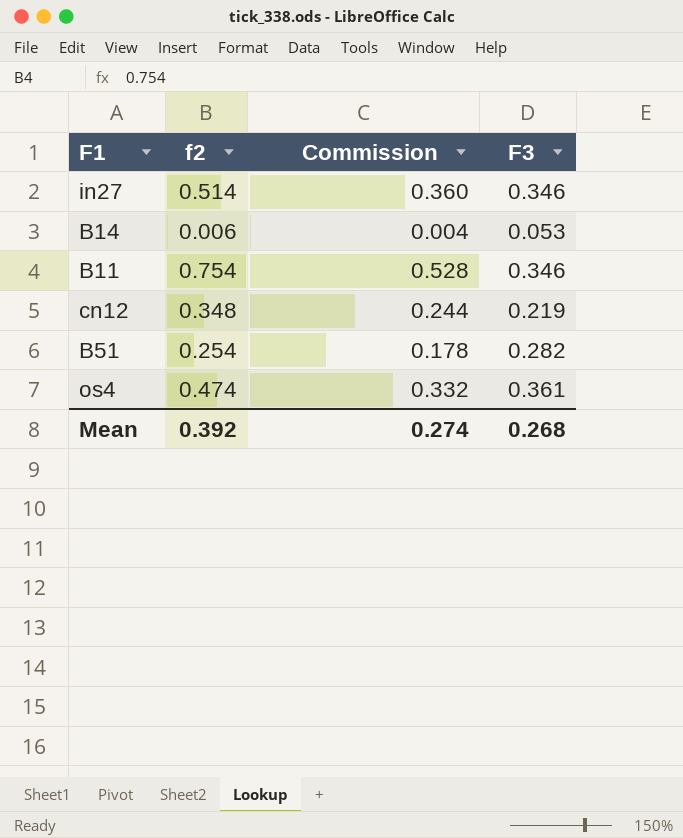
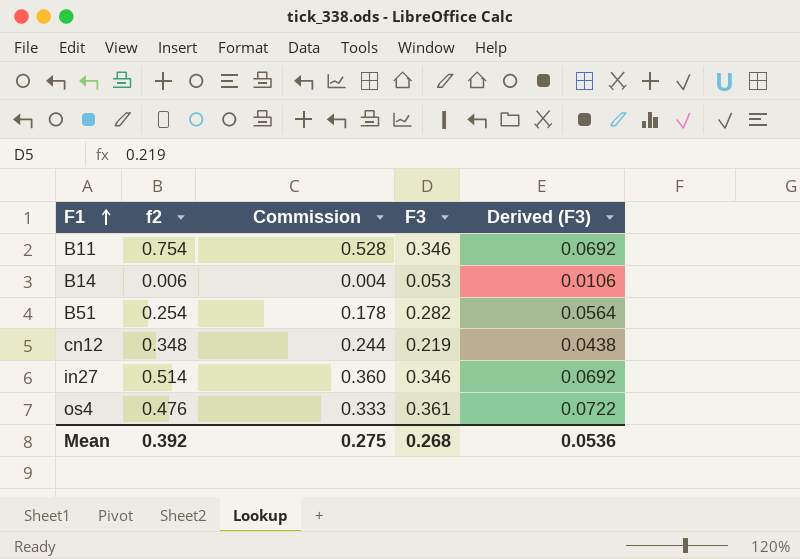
row order: none -> F1 ascending
column Derived (F3) | formula: none -> [F3] * 0.2
os4 | f2: 0.474 -> 0.476
os4 | Commission: 0.332 -> 0.333
Mean | Commission: 0.274 -> 0.275

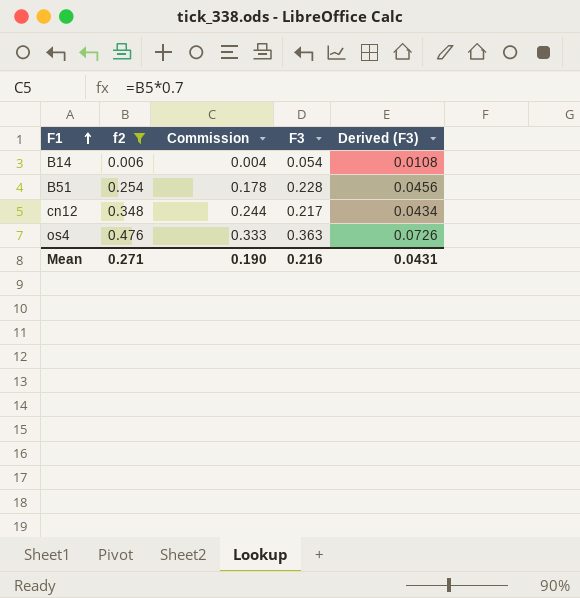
filter: none -> f2 <= 0.476
B14 | F3: 0.053 -> 0.054
B14 | Derived (F3): 0.0106 -> 0.0108
B51 | F3: 0.282 -> 0.228
B51 | Derived (F3): 0.0564 -> 0.0456
cn12 | F3: 0.219 -> 0.217
cn12 | Derived (F3): 0.0438 -> 0.0434
os4 | F3: 0.361 -> 0.363
os4 | Derived (F3): 0.0722 -> 0.0726
Mean | f2: 0.392 -> 0.271
Mean | Commission: 0.275 -> 0.190
Mean | F3: 0.268 -> 0.216
Mean | Derived (F3): 0.0536 -> 0.0431

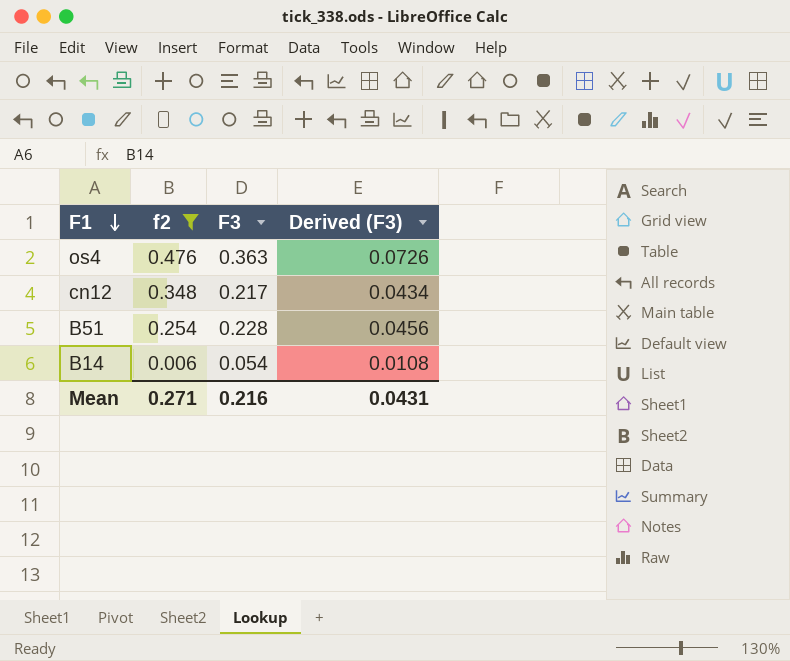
row order: F1 ascending -> F1 descending
column Commission | formula: [f2] * 0.7 -> none

